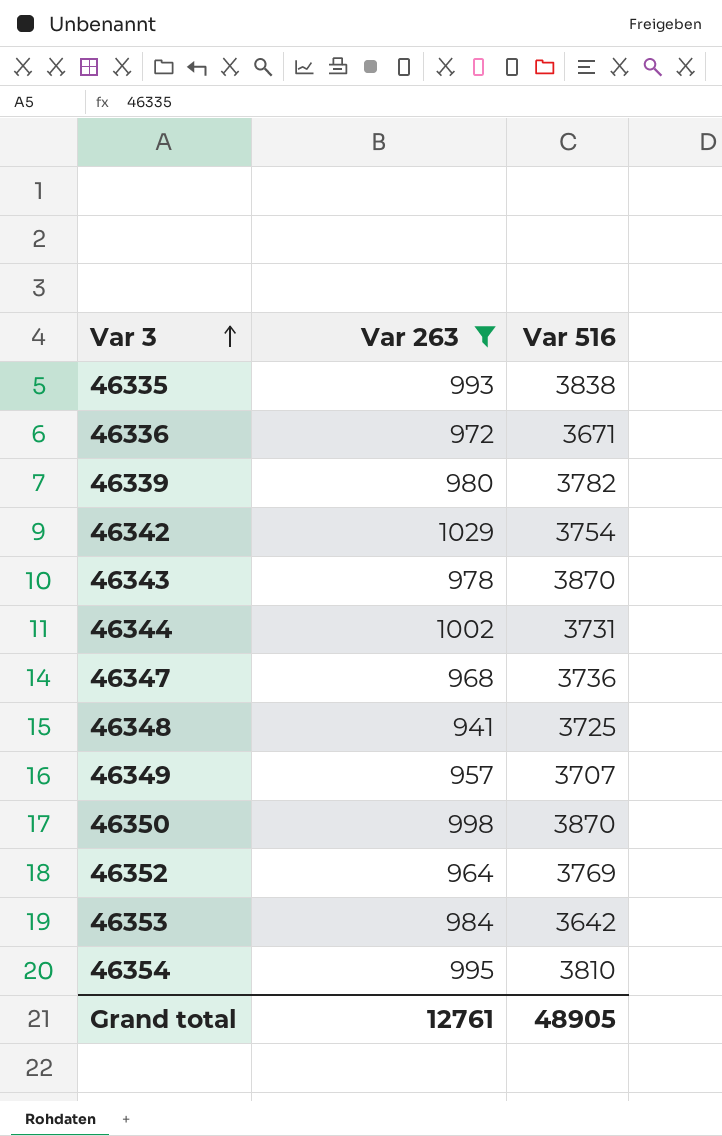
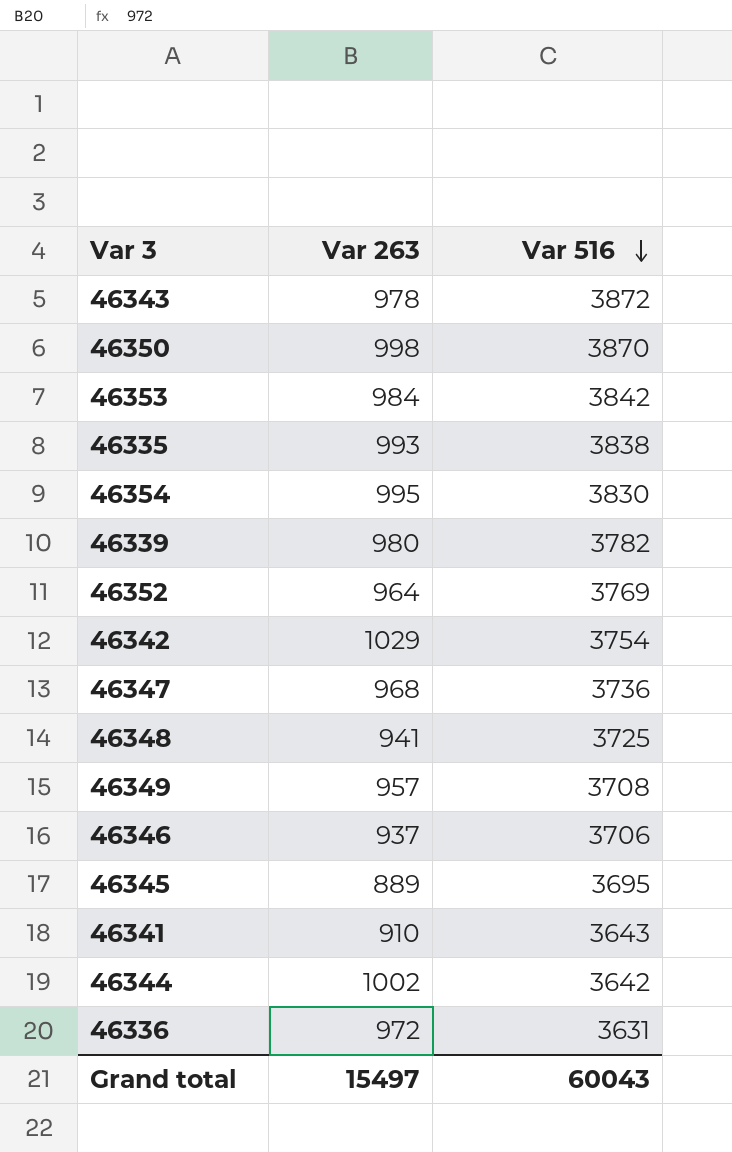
filter: Var 263 >= 941 -> none
row order: Var 3 ascending -> Var 516 descending
46343 | Var 516: 3870 -> 3872
46353 | Var 516: 3642 -> 3842
46354 | Var 516: 3810 -> 3830
46349 | Var 516: 3707 -> 3708
46344 | Var 516: 3731 -> 3642
46336 | Var 516: 3671 -> 3631
Grand total | Var 263: 12761 -> 15497
Grand total | Var 516: 48905 -> 60043

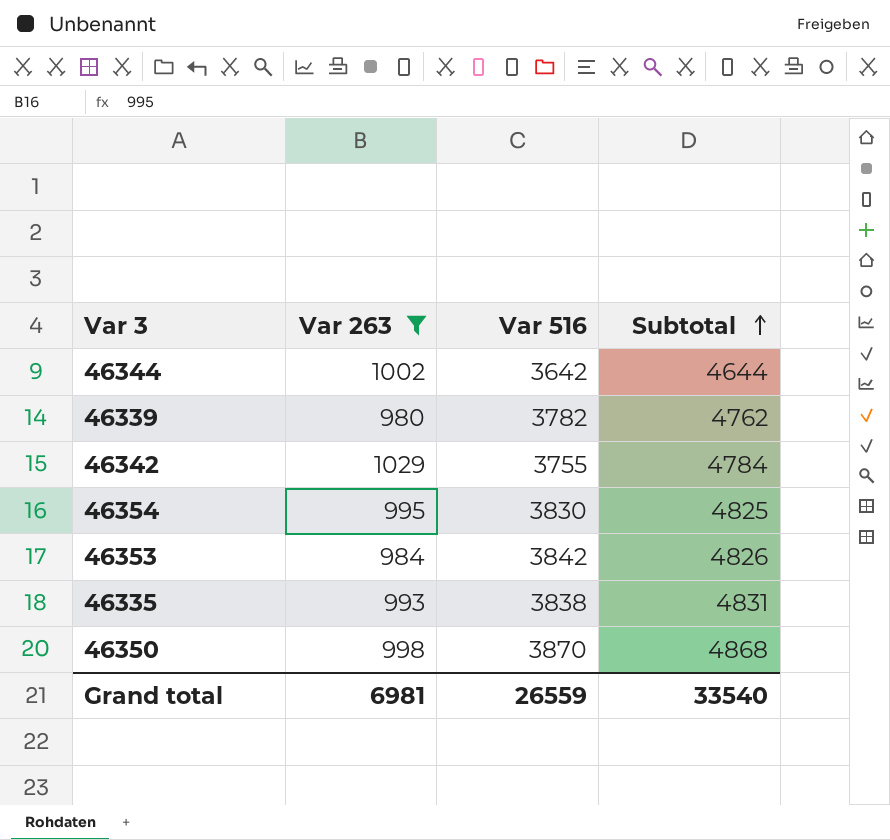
filter: none -> Var 263 >= 980
row order: Var 516 descending -> Subtotal ascending
column Subtotal | formula: none -> [Var 263] + [Var 516]
46342 | Var 516: 3754 -> 3755
Grand total | Var 263: 15497 -> 6981
Grand total | Var 516: 60043 -> 26559

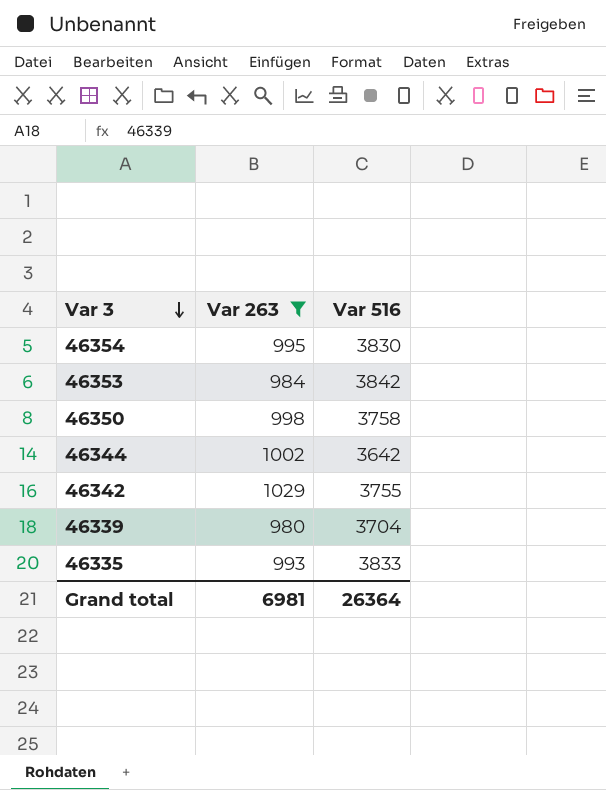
row order: Subtotal ascending -> Var 3 descending
column Subtotal | formula: [Var 263] + [Var 516] -> none
46350 | Var 516: 3870 -> 3758
46339 | Var 516: 3782 -> 3704
46335 | Var 516: 3838 -> 3833
Grand total | Var 516: 26559 -> 26364

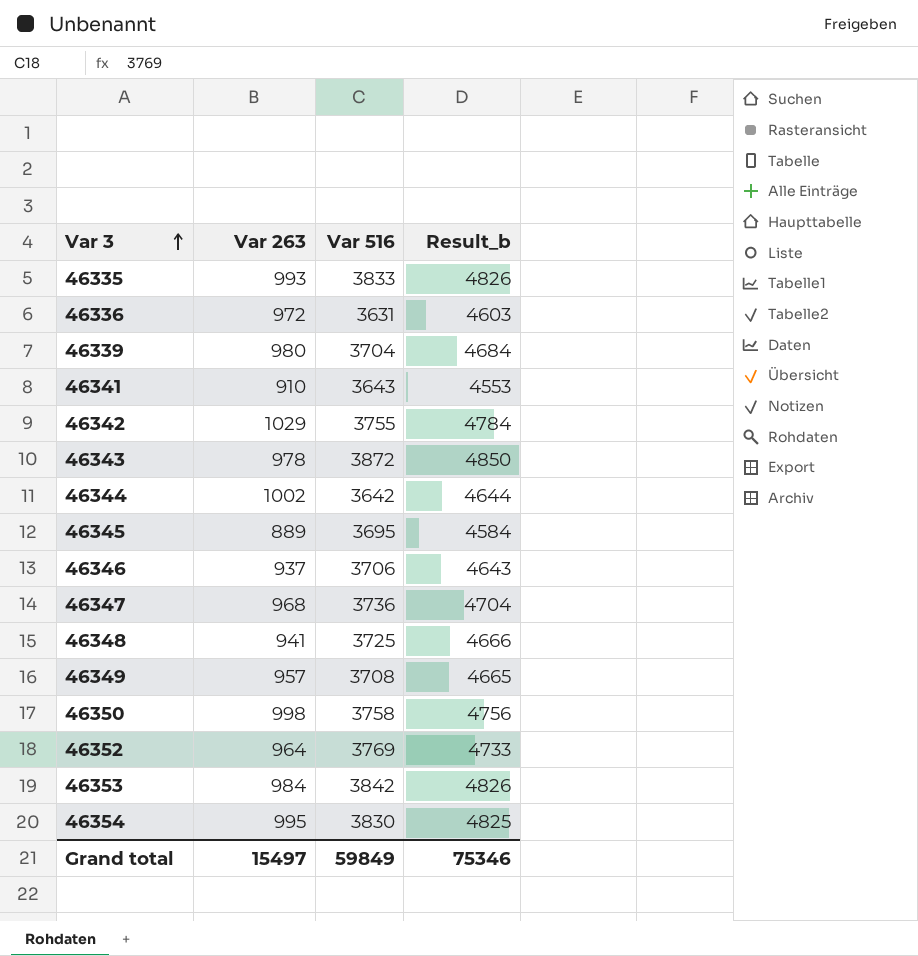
filter: Var 263 >= 980 -> none
row order: Var 3 descending -> Var 3 ascending
column Result_b | formula: none -> [Var 263] + [Var 516]
Grand total | Var 263: 6981 -> 15497
Grand total | Var 516: 26364 -> 59849

